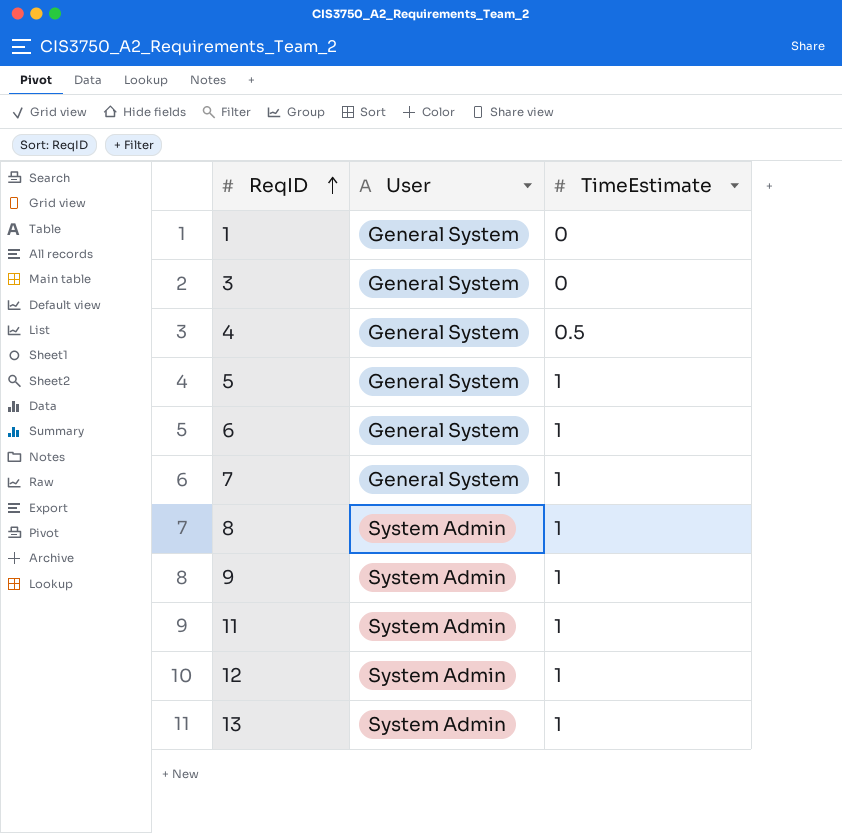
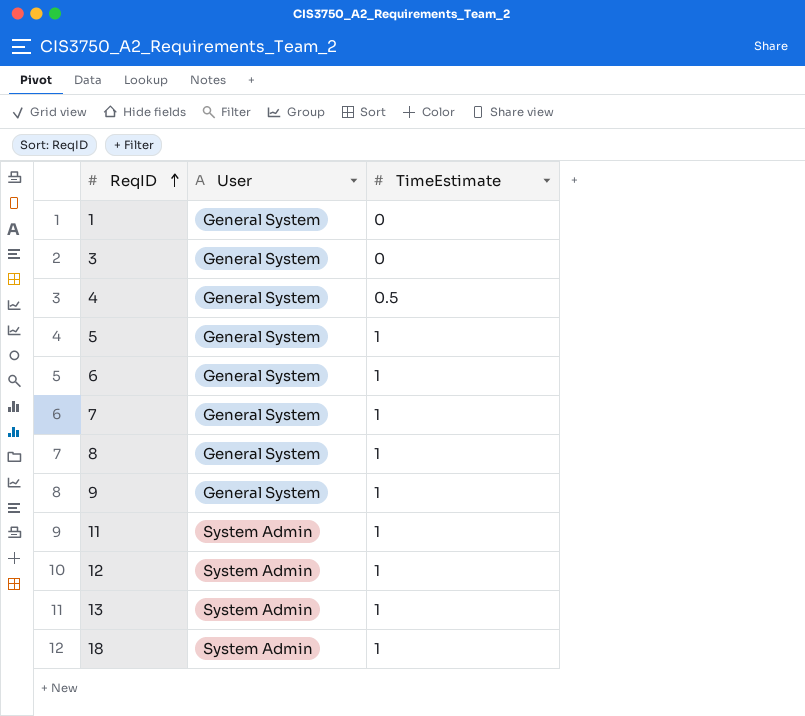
8 | User: System Admin -> General System
9 | User: System Admin -> General System
row 18: none -> System Admin | 1

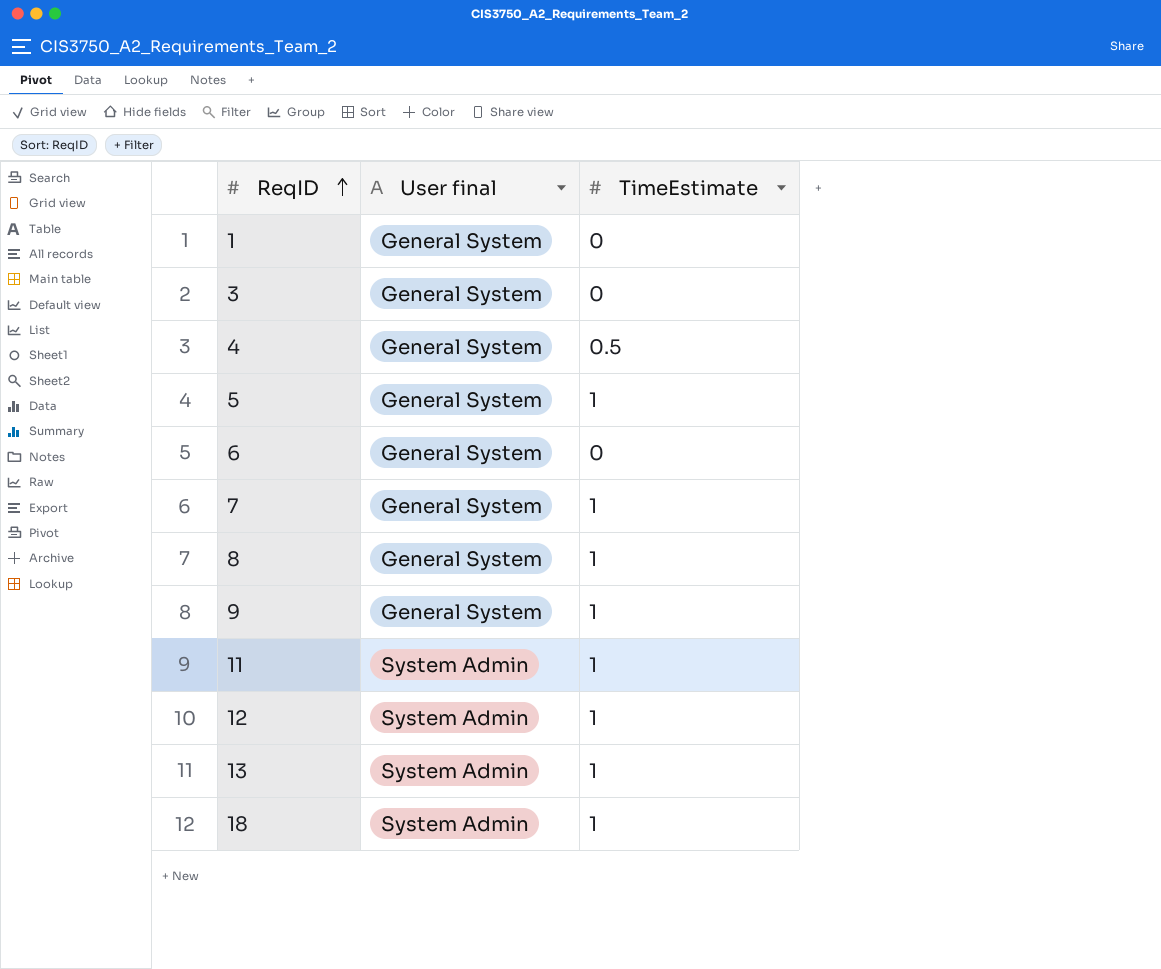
column name: User -> User final
6 | TimeEstimate: 1 -> 0

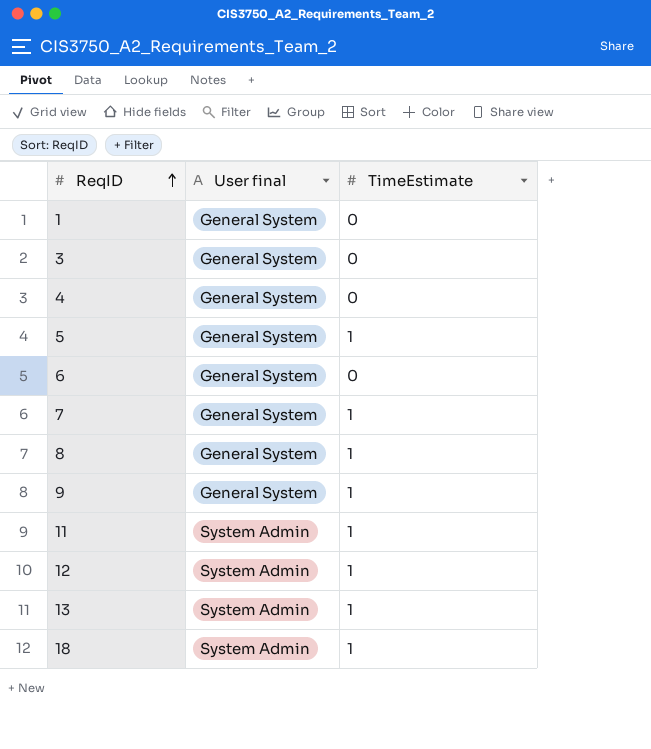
4 | TimeEstimate: 0.5 -> 0

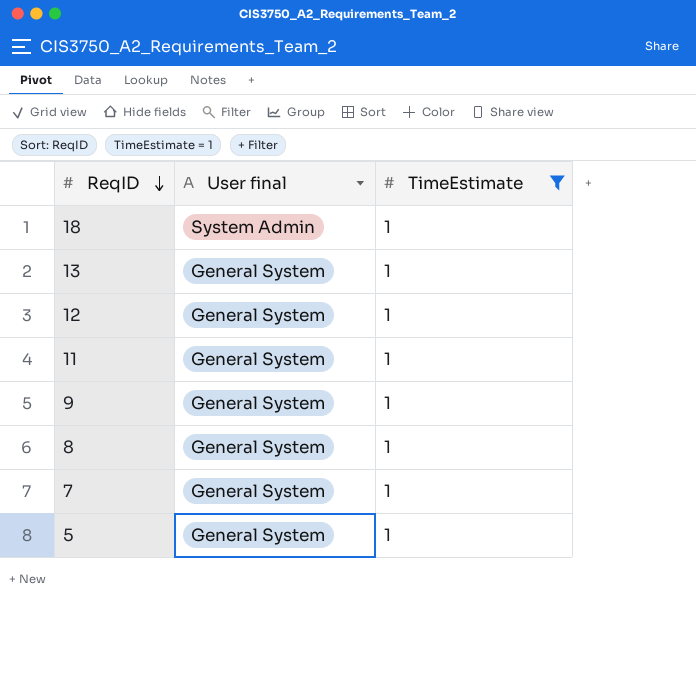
filter: none -> TimeEstimate = 1
row order: ReqID ascending -> ReqID descending
13 | User final: System Admin -> General System
12 | User final: System Admin -> General System
11 | User final: System Admin -> General System

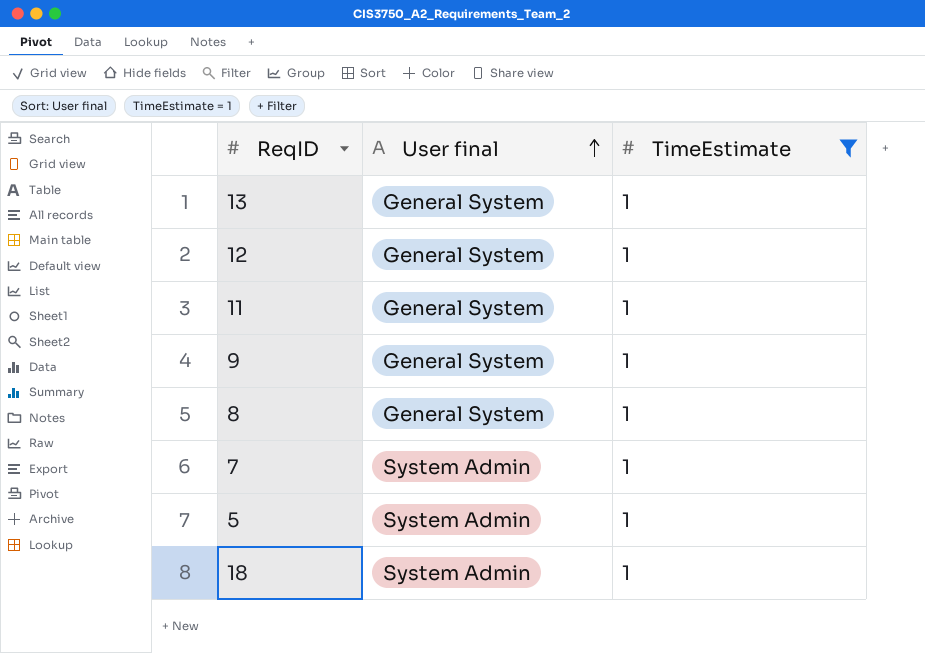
row order: ReqID descending -> User final ascending
7 | User final: General System -> System Admin
5 | User final: General System -> System Admin

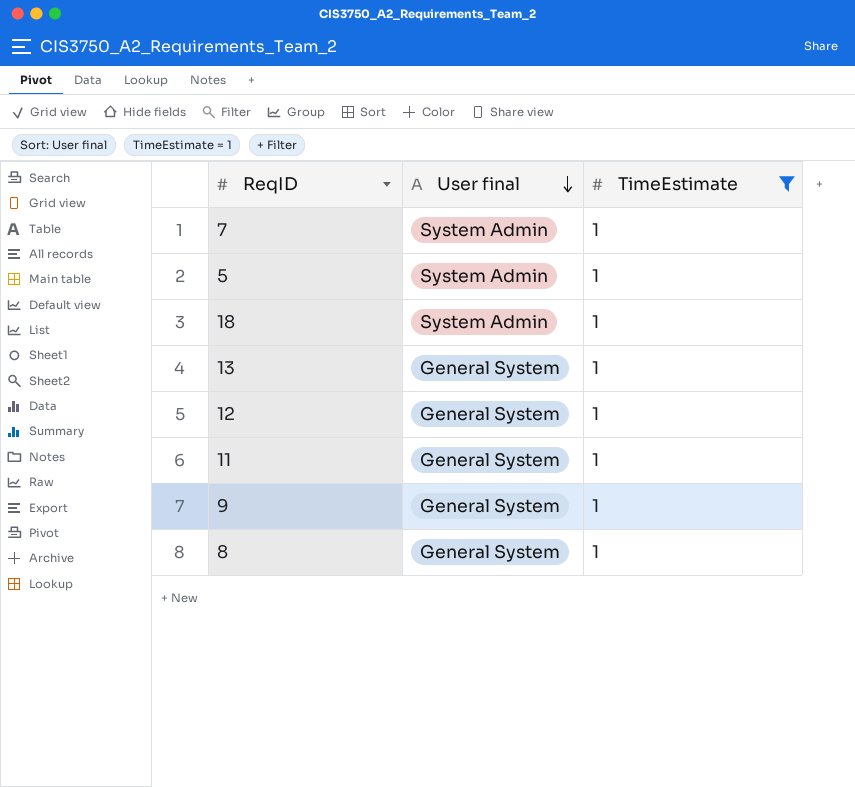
row order: User final ascending -> User final descending

